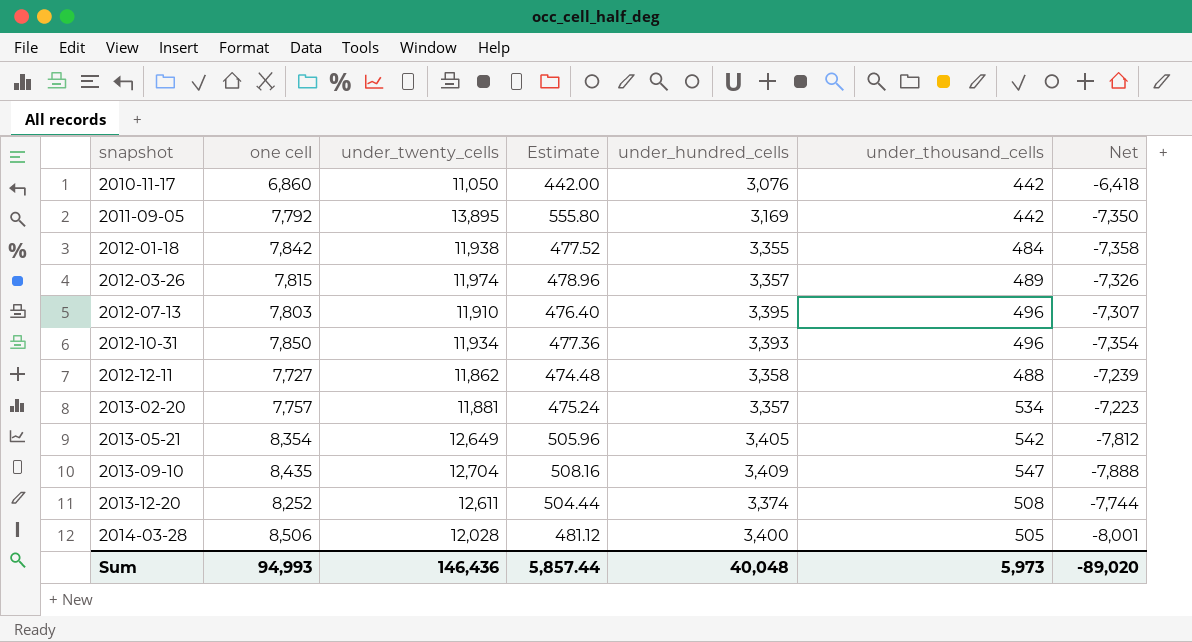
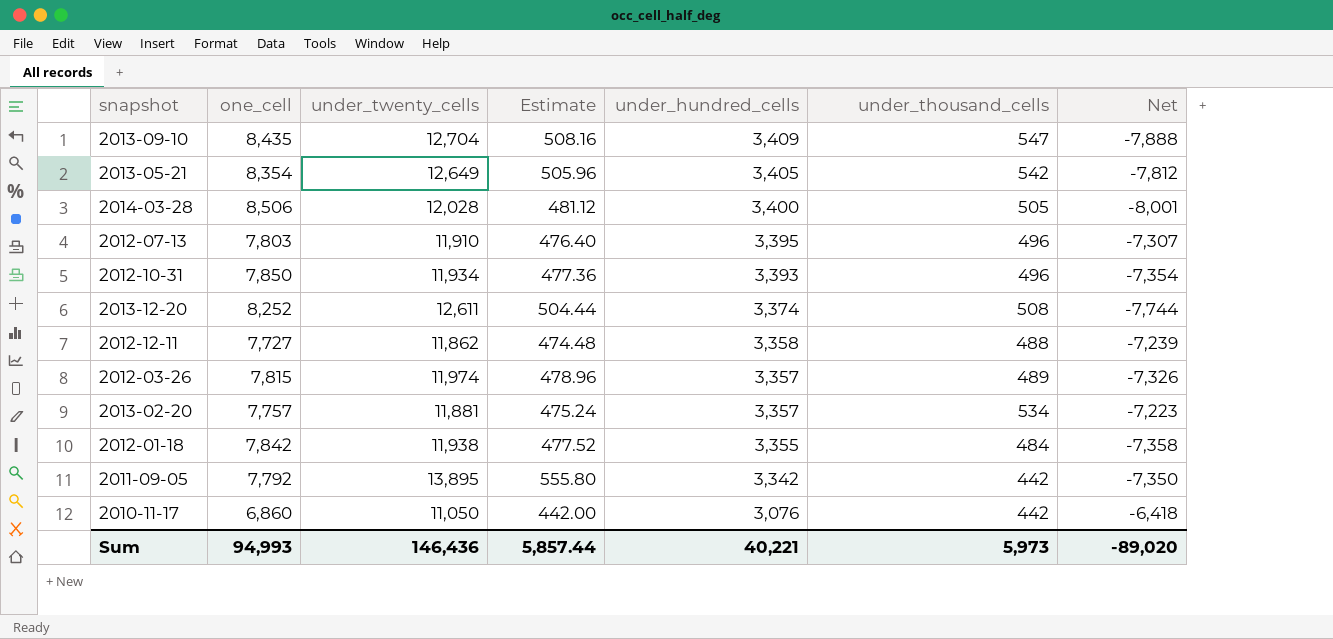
row order: snapshot ascending -> under_hundred_cells descending
column name: one cell -> one_cell
2011-09-05 | under_hundred_cells: 3,169 -> 3,342
Sum | under_hundred_cells: 40,048 -> 40,221

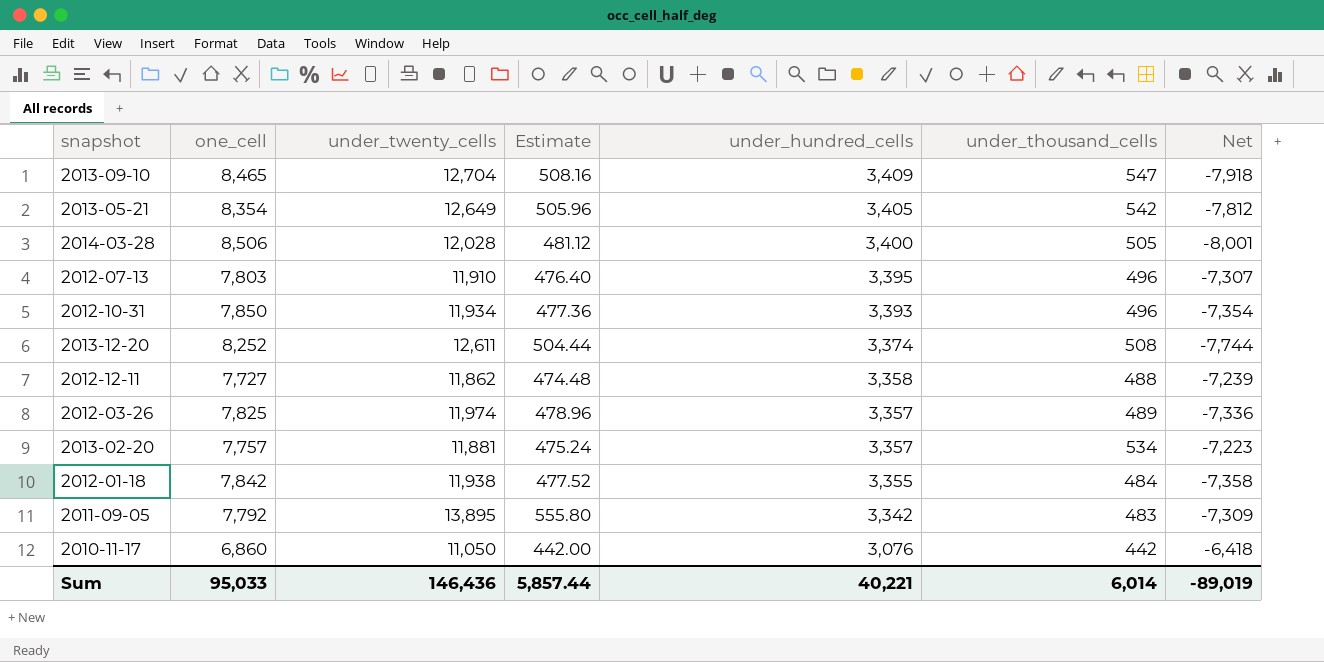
2013-09-10 | one_cell: 8,435 -> 8,465
2013-09-10 | Net: -7,888 -> -7,918
2012-03-26 | one_cell: 7,815 -> 7,825
2012-03-26 | Net: -7,326 -> -7,336
2011-09-05 | under_thousand_cells: 442 -> 483
2011-09-05 | Net: -7,350 -> -7,309
Sum | one_cell: 94,993 -> 95,033
Sum | under_thousand_cells: 5,973 -> 6,014
Sum | Net: -89,020 -> -89,019

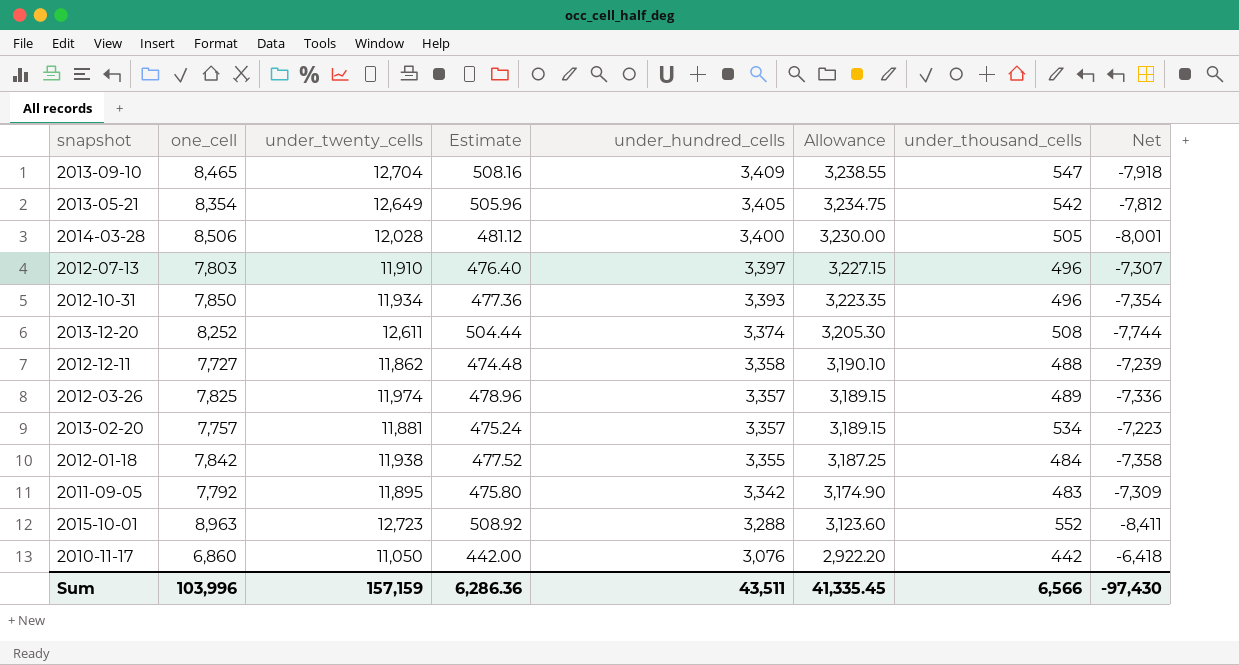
column Allowance | formula: none -> [under_hundred_cells] * 0.95
2012-07-13 | under_hundred_cells: 3,395 -> 3,397
2011-09-05 | under_twenty_cells: 13,895 -> 11,895
2011-09-05 | Estimate: 555.80 -> 475.80
row 2015-10-01: none -> 8,963 | 12,723 | 508.92 | 3,288 | 3,123.60 | 552 | -8,411
Sum | one_cell: 95,033 -> 103,996
Sum | under_twenty_cells: 146,436 -> 157,159
Sum | Estimate: 5,857.44 -> 6,286.36
Sum | under_hundred_cells: 40,221 -> 43,511
Sum | under_thousand_cells: 6,014 -> 6,566
Sum | Net: -89,019 -> -97,430

